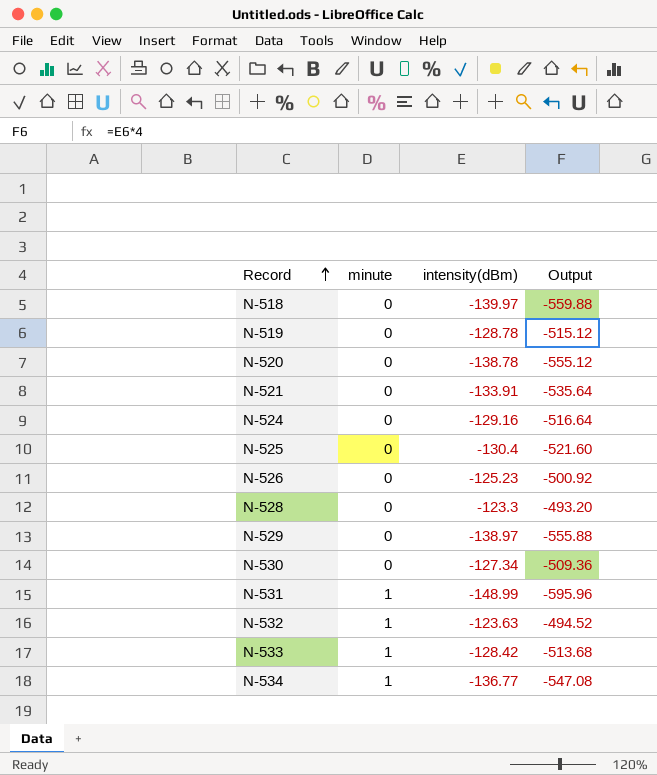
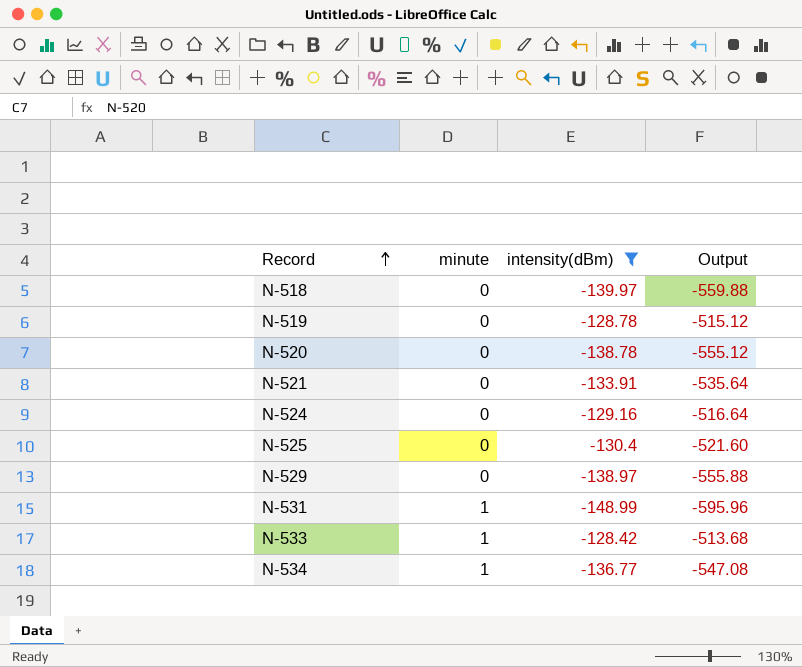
filter: none -> intensity(dBm) <= -128.42

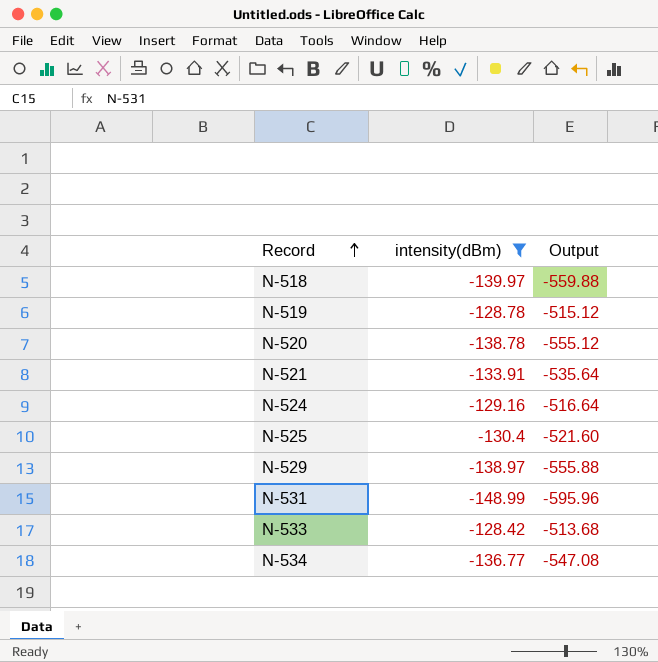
column minute | position: 2 -> none

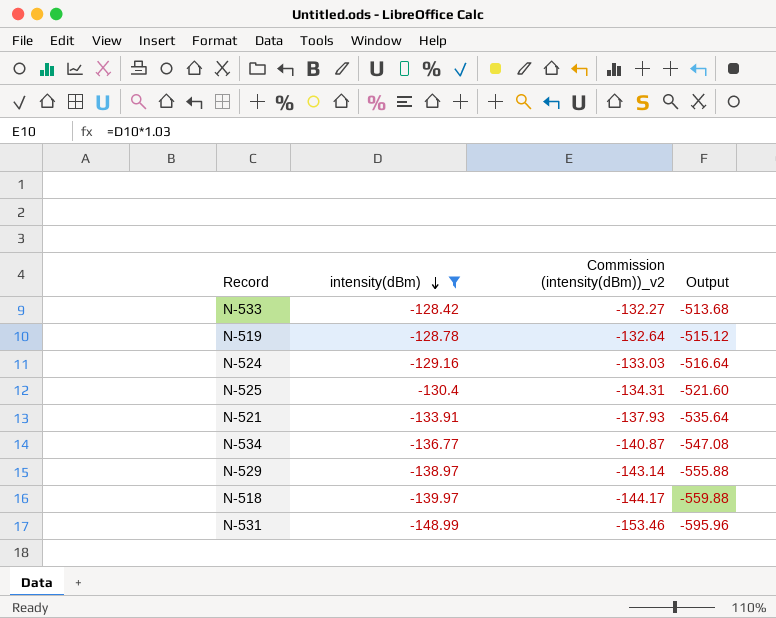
row order: Record ascending -> intensity(dBm) descending
column Commission (intensity(dBm))_v2 | formula: none -> [intensity(dBm)] * 1.03
row N-520: -138.78 | -555.12 -> none

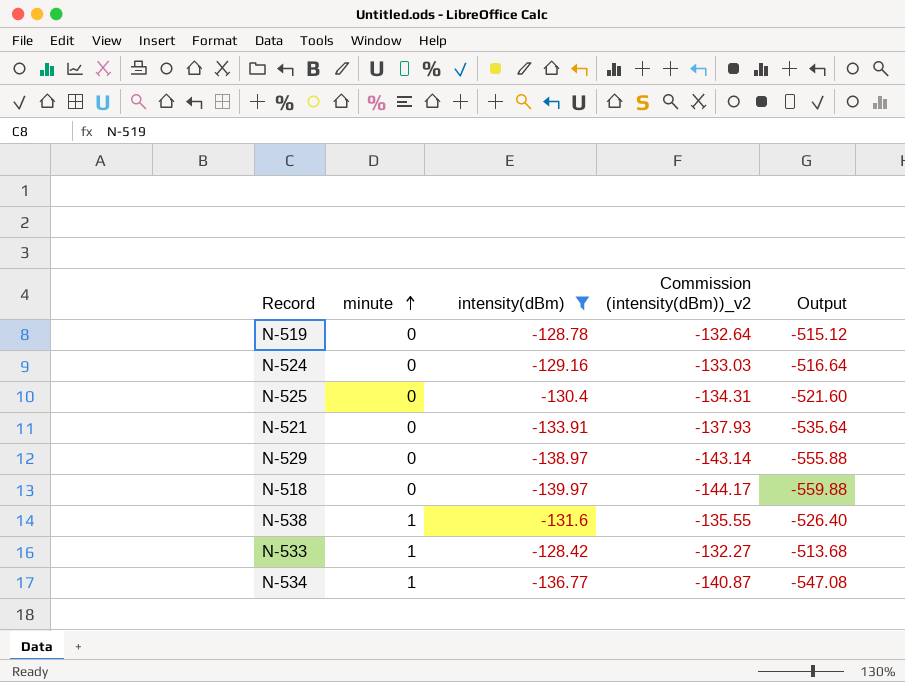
row order: intensity(dBm) descending -> minute ascending
column minute | position: none -> 2
row N-531: -148.99 | -153.46 | -595.96 -> none
row N-538: none -> 1 | -131.6 | -135.55 | -526.40

